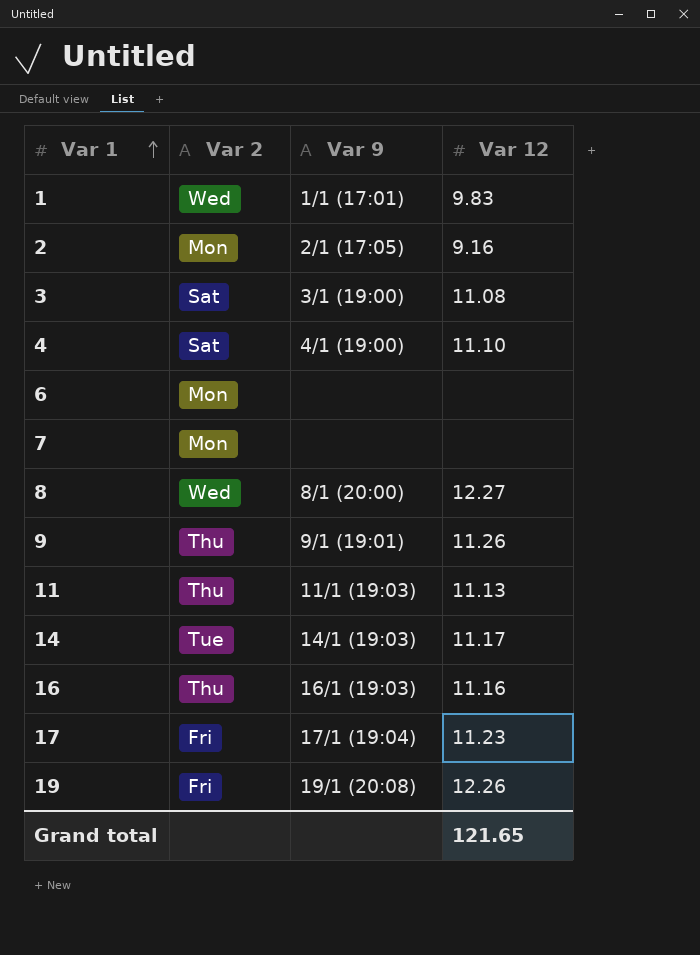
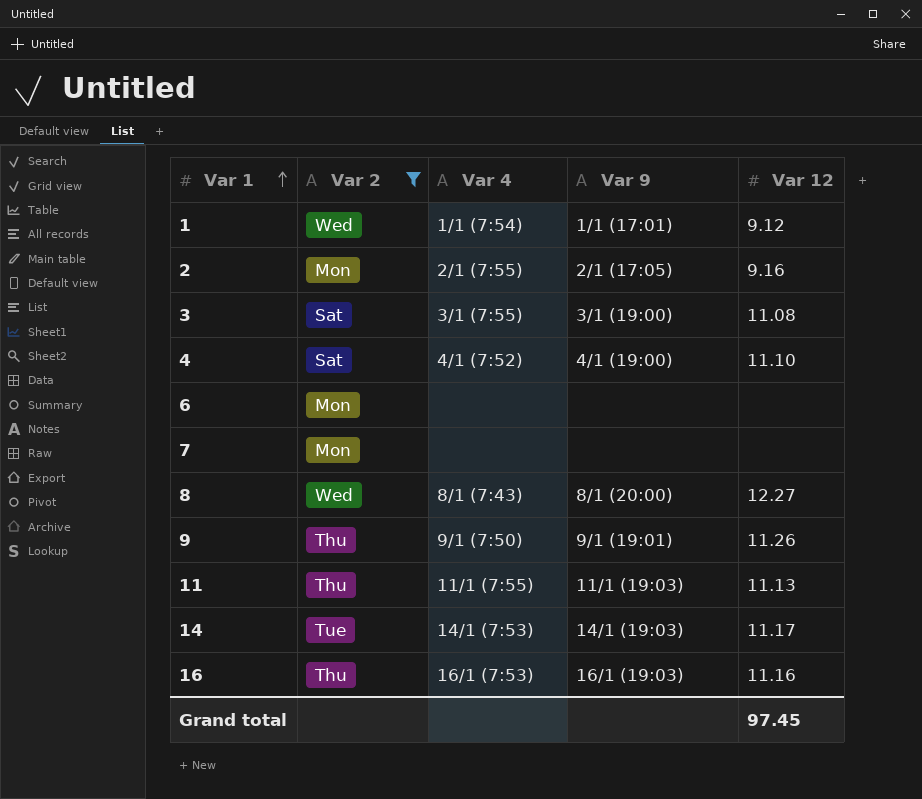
filter: none -> Var 2 != Fri
column Var 4 | position: none -> 3
1 | Var 12: 9.83 -> 9.12
Grand total | Var 12: 121.65 -> 97.45

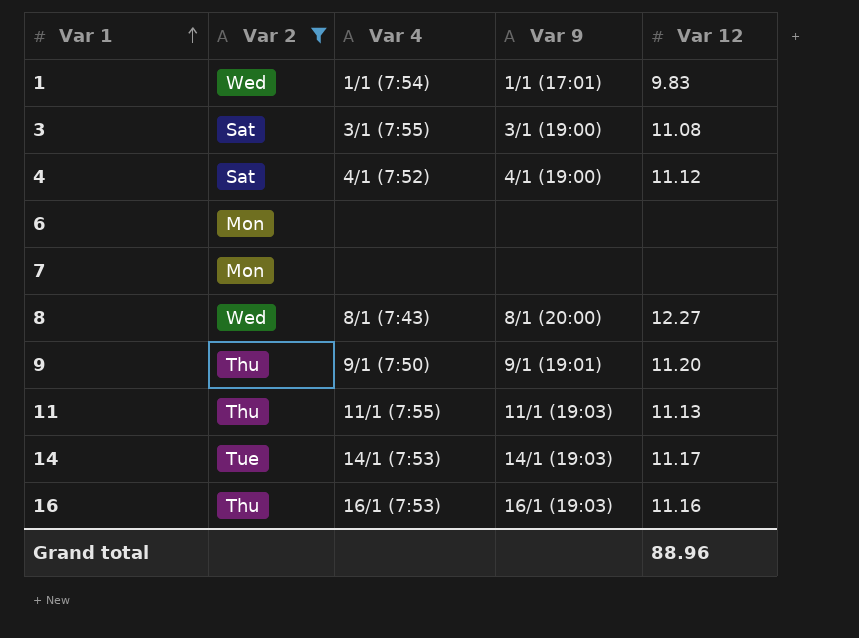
row 2: Mon | 2/1 (7:55) | 2/1 (17:05) | 9.16 -> none
1 | Var 12: 9.12 -> 9.83
4 | Var 12: 11.10 -> 11.12
9 | Var 12: 11.26 -> 11.20
Grand total | Var 12: 97.45 -> 88.96

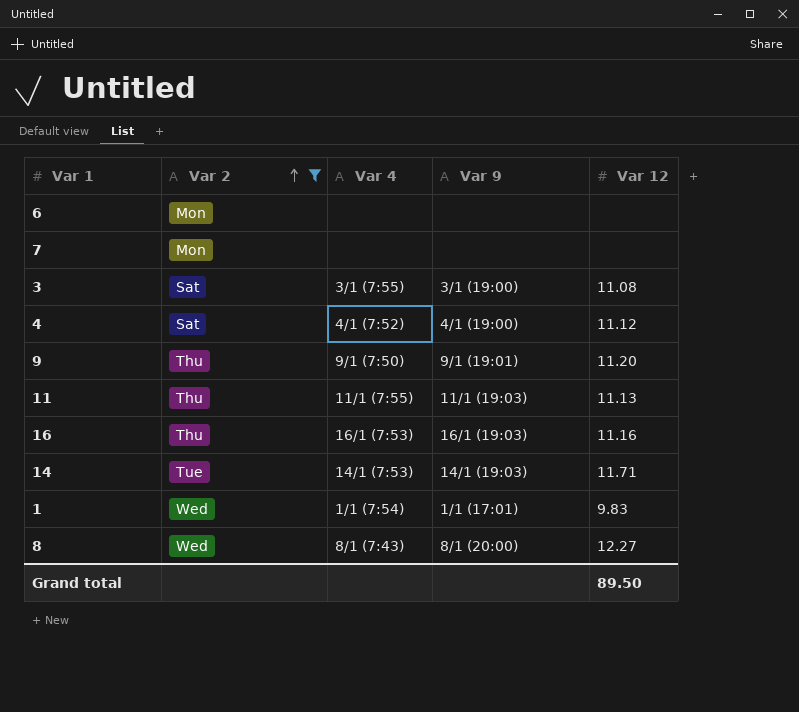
row order: Var 1 ascending -> Var 2 ascending
14 | Var 12: 11.17 -> 11.71
Grand total | Var 12: 88.96 -> 89.50

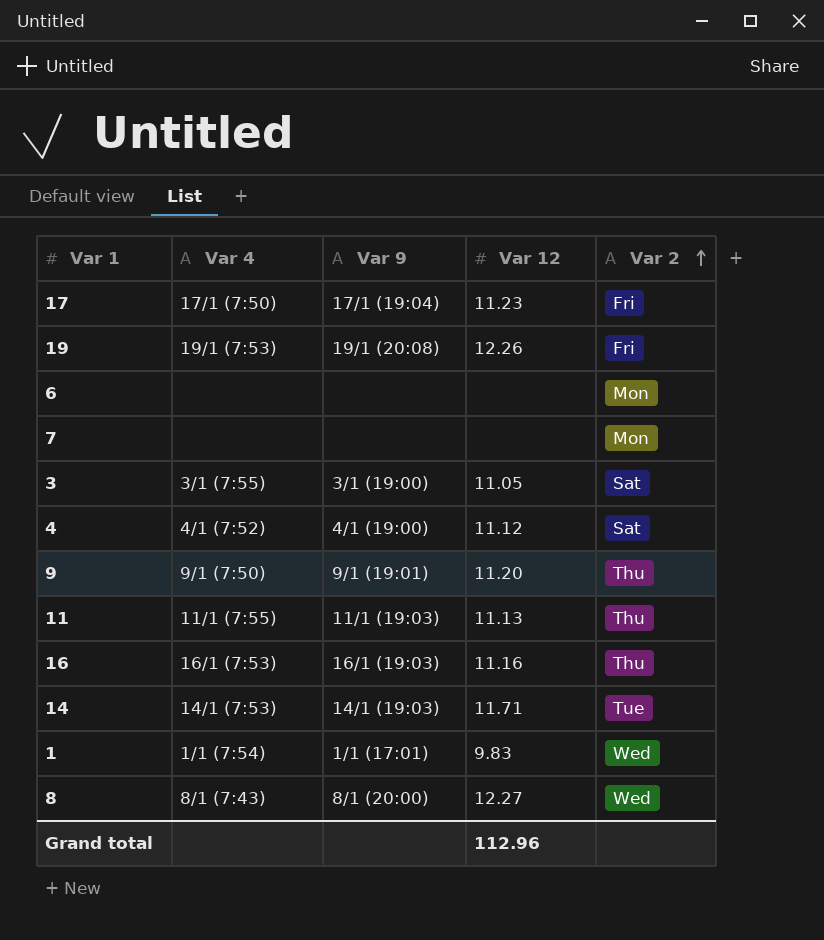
filter: Var 2 != Fri -> none
column Var 2 | position: 2 -> 5
3 | Var 12: 11.08 -> 11.05
Grand total | Var 12: 89.50 -> 112.96

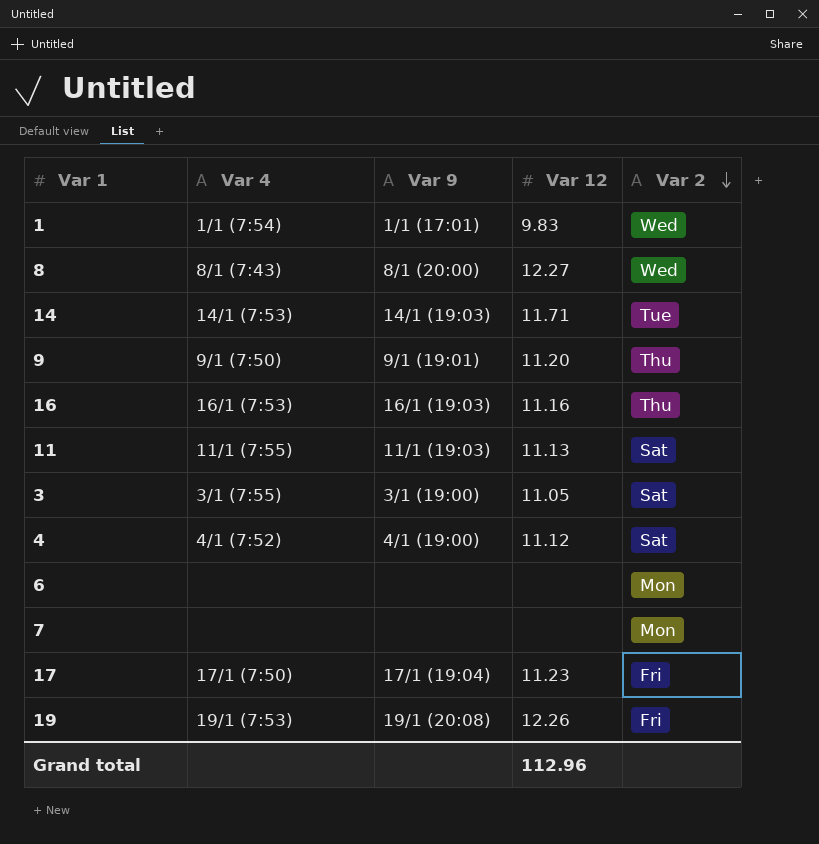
row order: Var 2 ascending -> Var 2 descending
11 | Var 2: Thu -> Sat

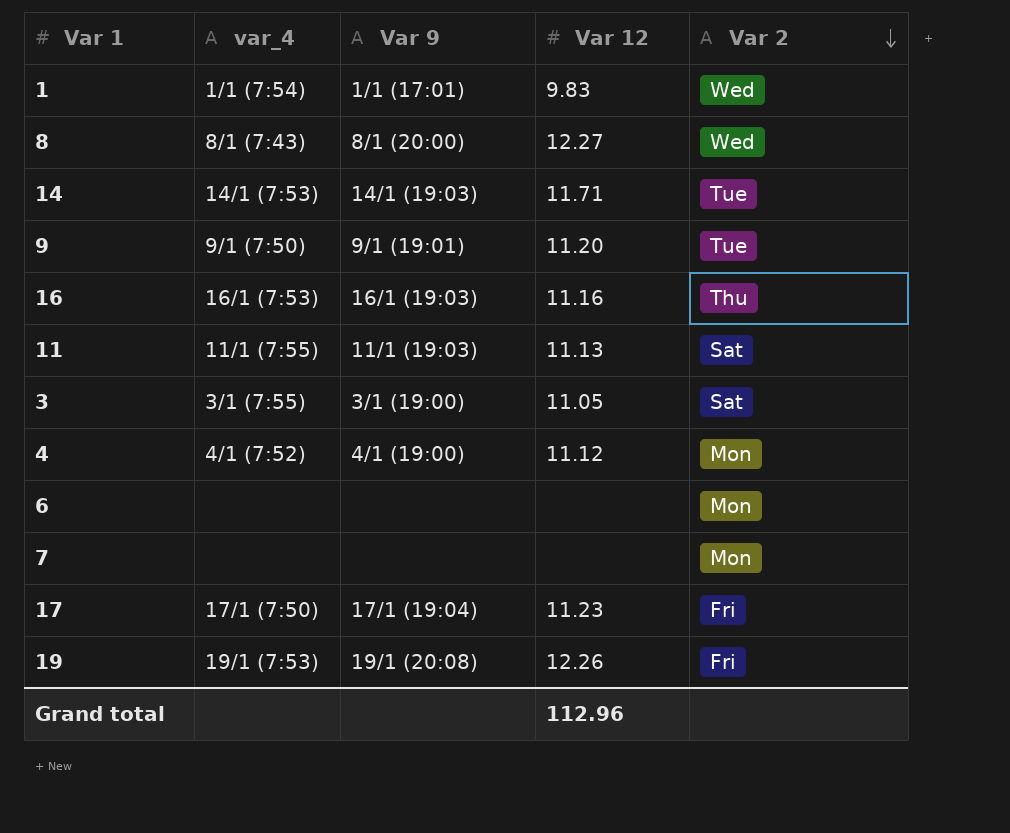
column name: Var 4 -> var_4
9 | Var 2: Thu -> Tue
4 | Var 2: Sat -> Mon

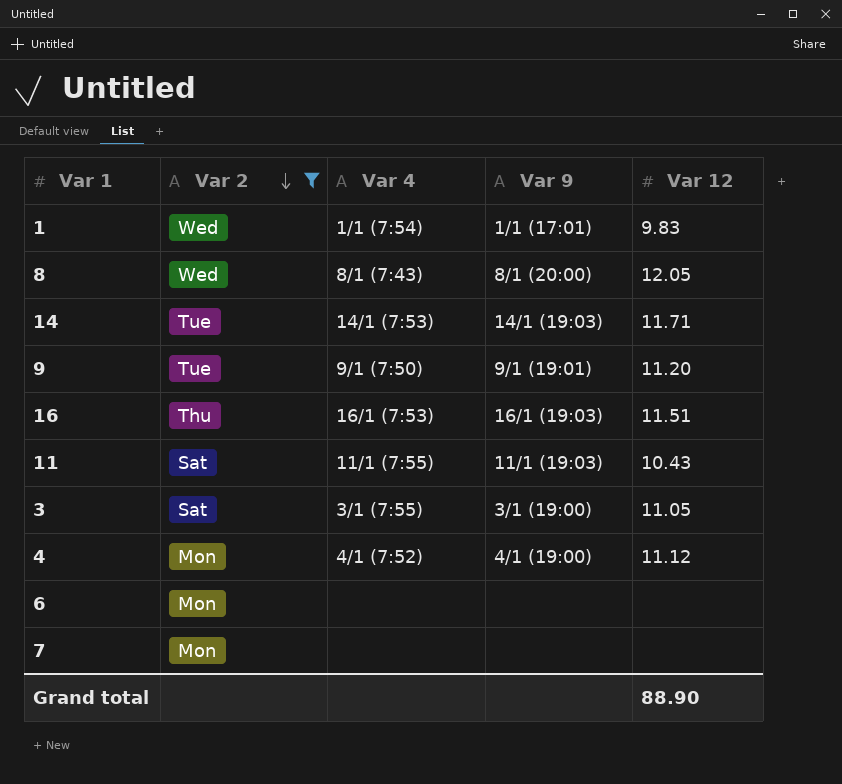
filter: none -> Var 2 != Fri
column Var 2 | position: 5 -> 2
column name: var_4 -> Var 4
8 | Var 12: 12.27 -> 12.05
16 | Var 12: 11.16 -> 11.51
11 | Var 12: 11.13 -> 10.43
Grand total | Var 12: 112.96 -> 88.90

